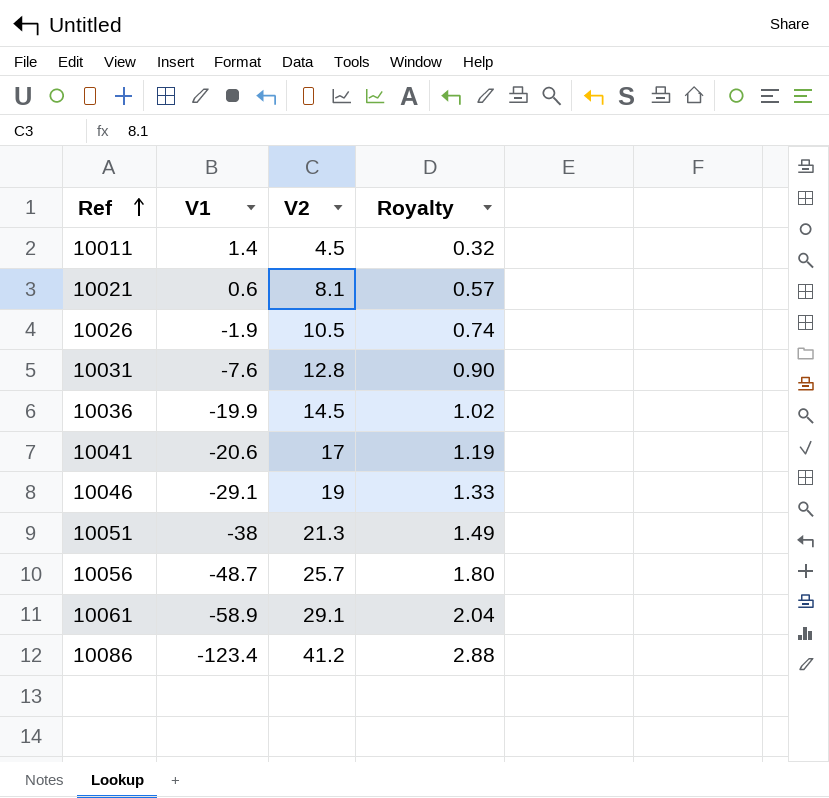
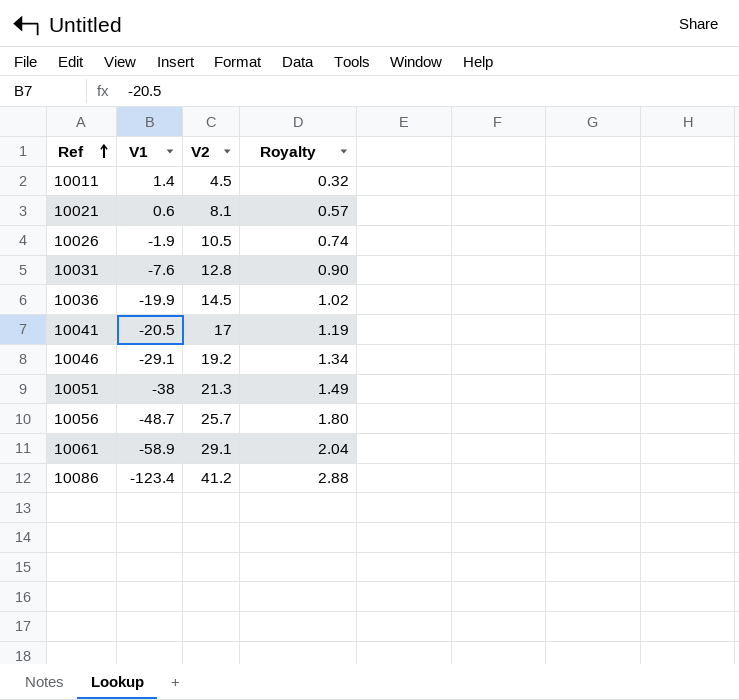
10041 | V1: -20.6 -> -20.5
10046 | V2: 19 -> 19.2
10046 | Royalty: 1.33 -> 1.34

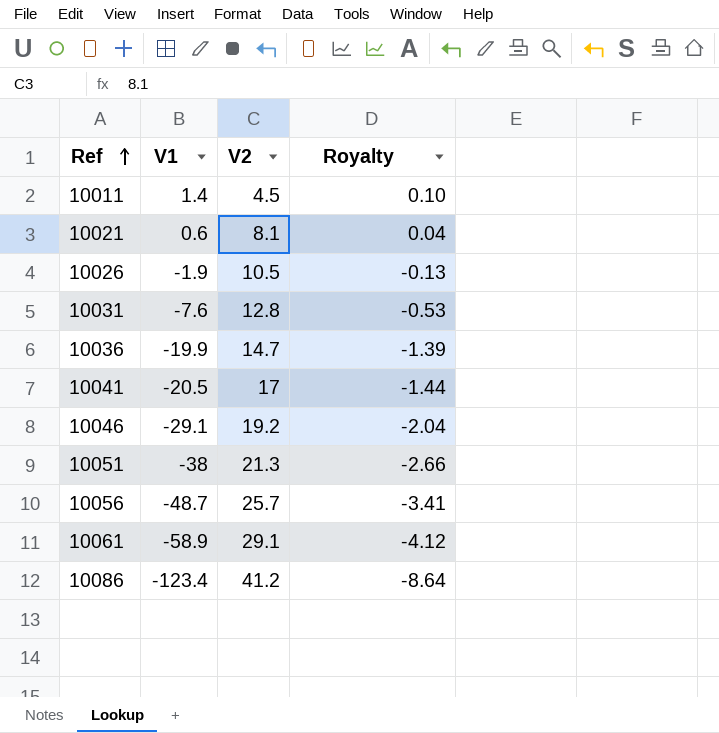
column Royalty | formula: [V2] * 0.07 -> [V1] * 0.07
10036 | V2: 14.5 -> 14.7

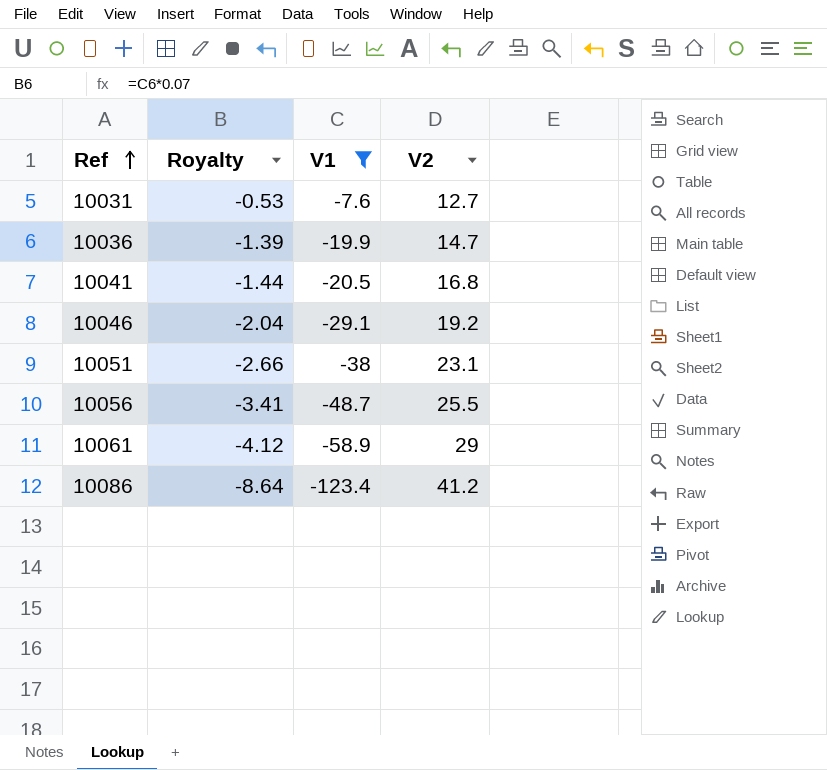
filter: none -> V1 <= -7.6
column Royalty | position: 4 -> 2
10031 | V2: 12.8 -> 12.7
10041 | V2: 17 -> 16.8
10051 | V2: 21.3 -> 23.1
10056 | V2: 25.7 -> 25.5
10061 | V2: 29.1 -> 29

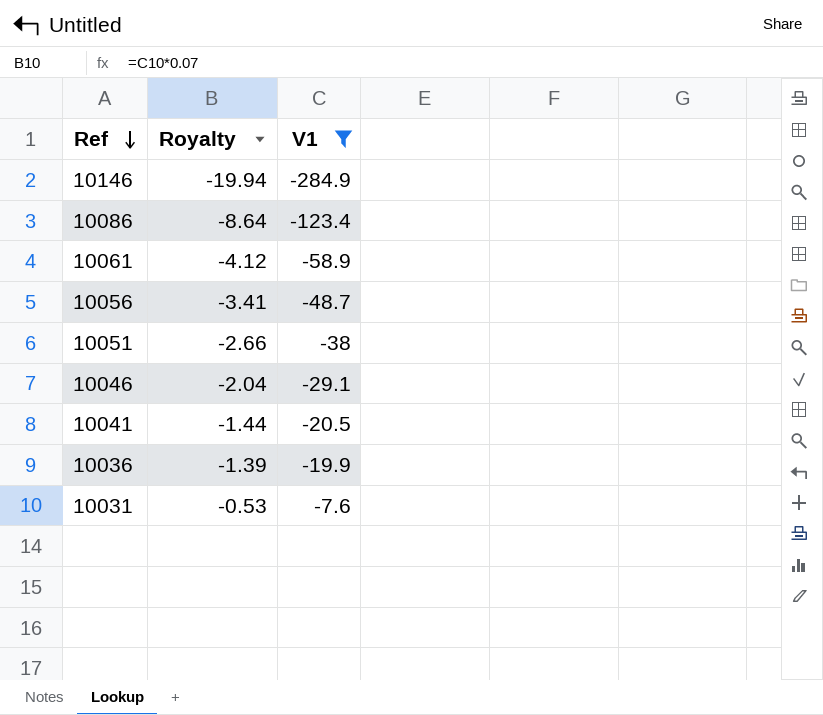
row order: Ref ascending -> Ref descending
column V2 | position: 4 -> none
row 10146: none -> -19.94 | -284.9

